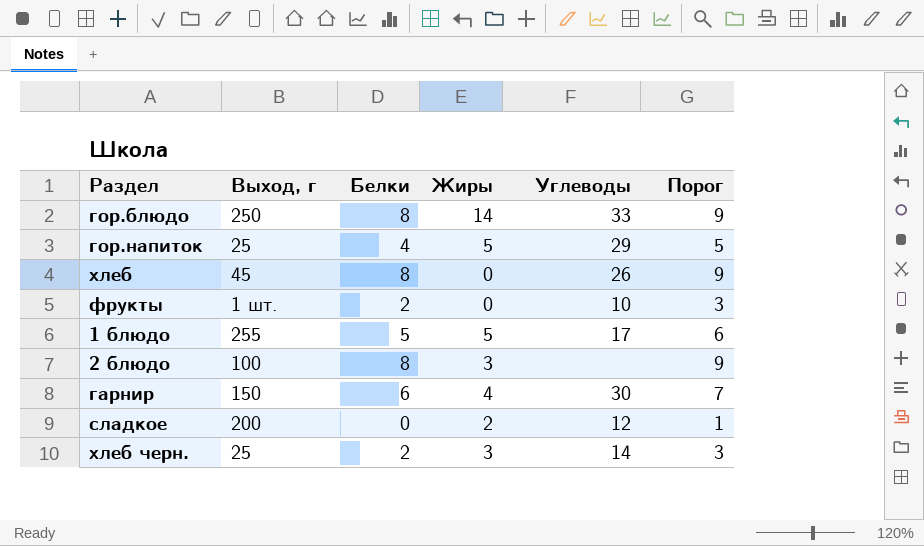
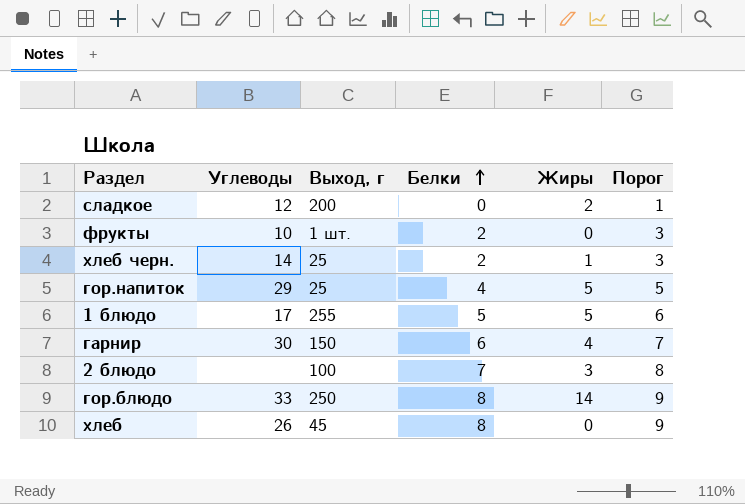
row order: none -> Белки ascending
column Углеводы | position: 5 -> 2
хлеб черн. | Жиры: 3 -> 1
2 блюдо | Белки: 8 -> 7
2 блюдо | Порог: 9 -> 8

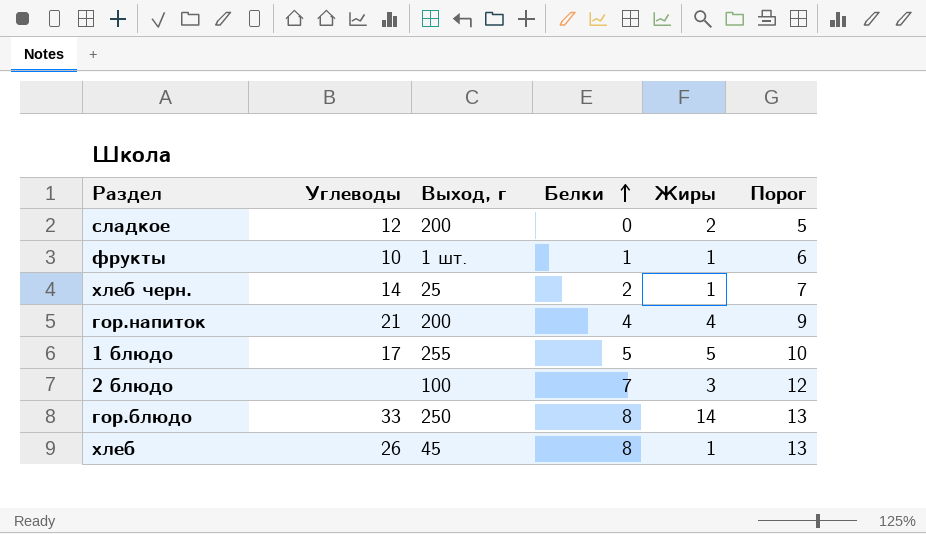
column Порог | formula: [Белки] + 1 -> [Белки] + 5
row гарнир: 30 | 150 | 6 | 4 | 7 -> none
фрукты | Белки: 2 -> 1
фрукты | Жиры: 0 -> 1
гор.напиток | Углеводы: 29 -> 21
гор.напиток | Выход, г: 25 -> 200
гор.напиток | Жиры: 5 -> 4
хлеб | Жиры: 0 -> 1

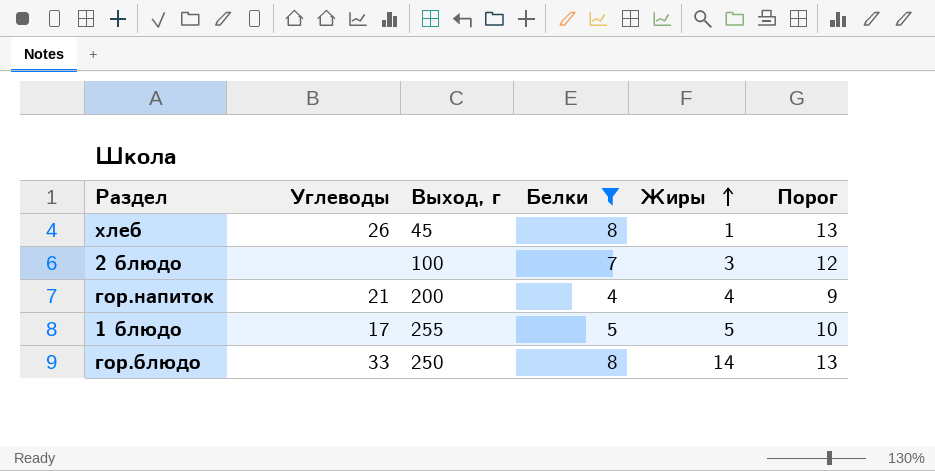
filter: none -> Белки >= 4
row order: Белки ascending -> Жиры ascending

